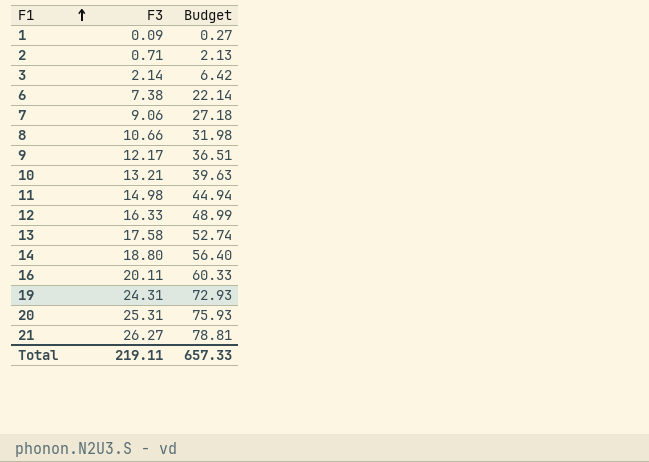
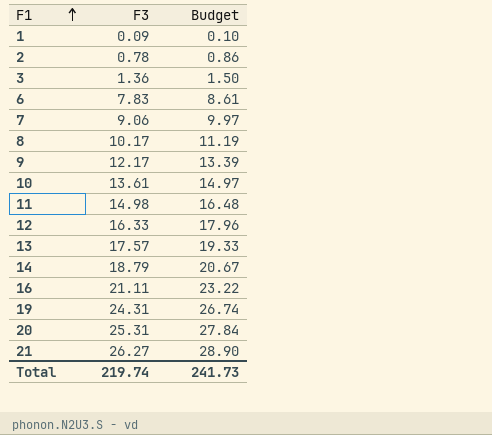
column Budget | formula: [F3] * 3 -> [F3] * 1.1
2 | F3: 0.71 -> 0.78
3 | F3: 2.14 -> 1.36
6 | F3: 7.38 -> 7.83
8 | F3: 10.66 -> 10.17
10 | F3: 13.21 -> 13.61
13 | F3: 17.58 -> 17.57
14 | F3: 18.80 -> 18.79
16 | F3: 20.11 -> 21.11
Total | F3: 219.11 -> 219.74
Total | Budget: 657.33 -> 241.73

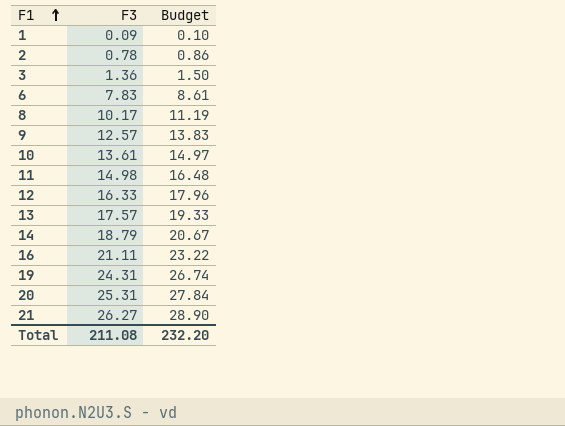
row 7: 9.06 | 9.97 -> none
9 | F3: 12.17 -> 12.57
9 | Budget: 13.39 -> 13.83
Total | F3: 219.74 -> 211.08
Total | Budget: 241.73 -> 232.20

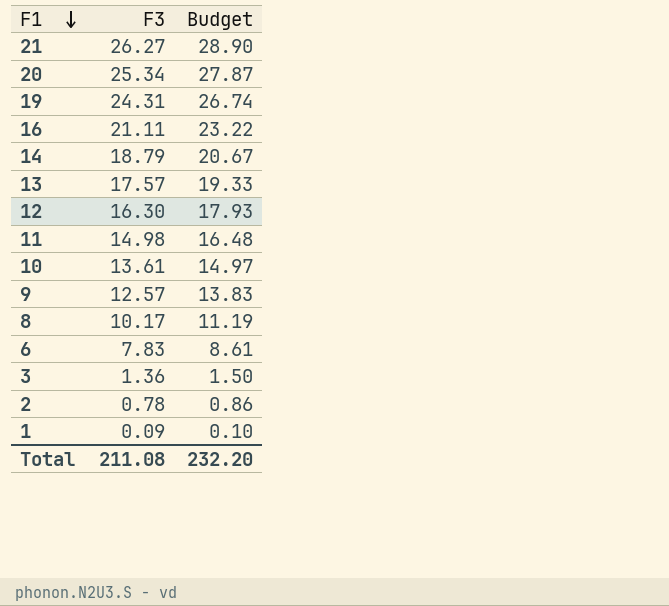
row order: F1 ascending -> F1 descending
20 | F3: 25.31 -> 25.34
20 | Budget: 27.84 -> 27.87
12 | F3: 16.33 -> 16.30
12 | Budget: 17.96 -> 17.93

